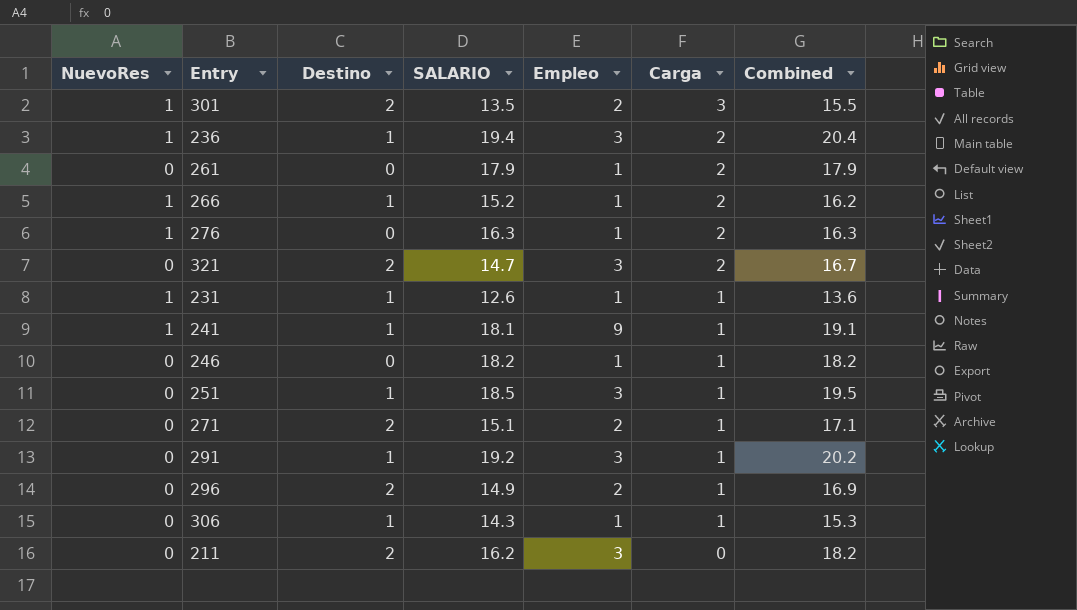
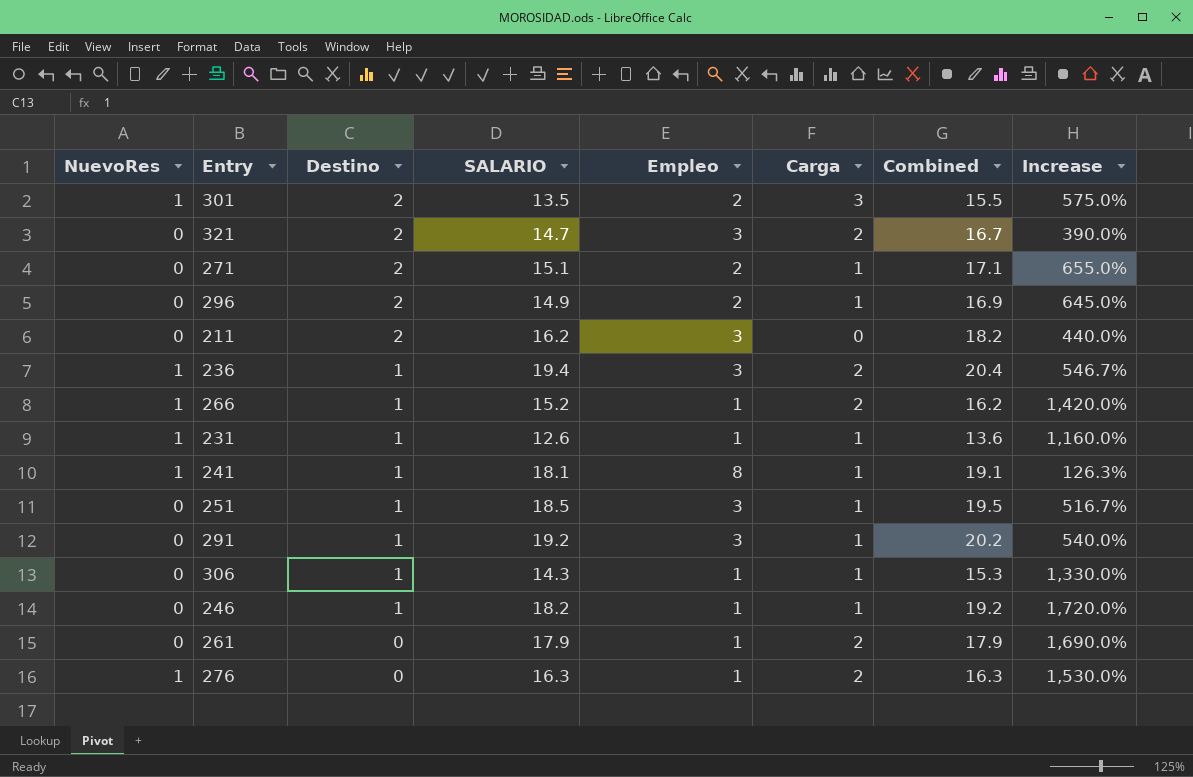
row order: Carga descending -> Destino descending
column Increase | formula: none -> ([SALARIO] - [Empleo]) / [Empleo]
241 | Empleo: 9 -> 8
246 | Destino: 0 -> 1
246 | Combined: 18.2 -> 19.2

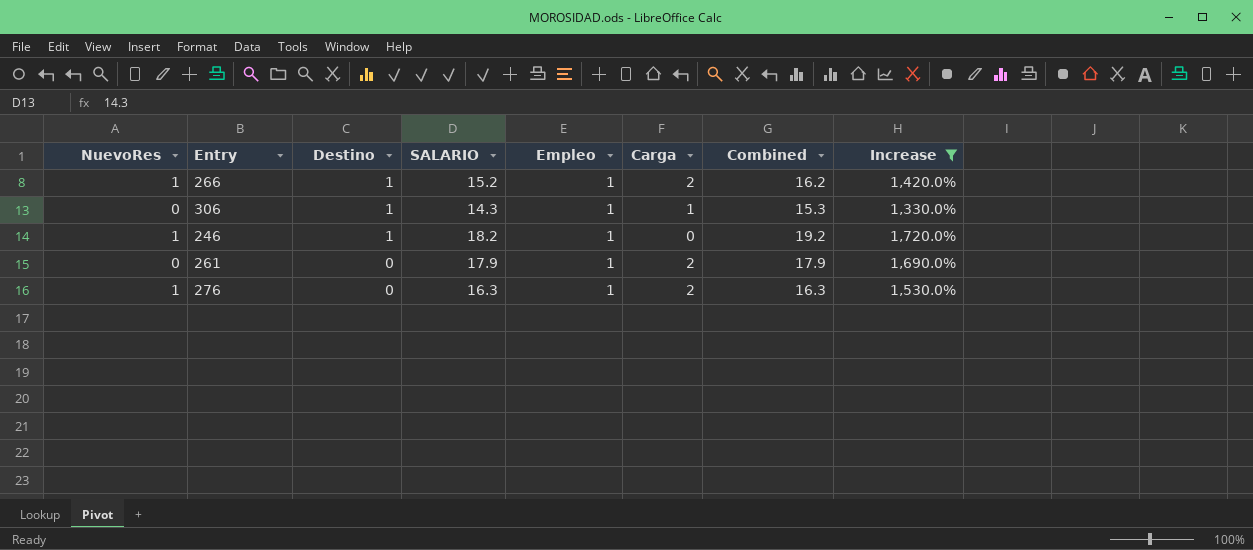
filter: none -> Increase >= 1,330.0%
246 | NuevoRes: 0 -> 1
246 | Carga: 1 -> 0

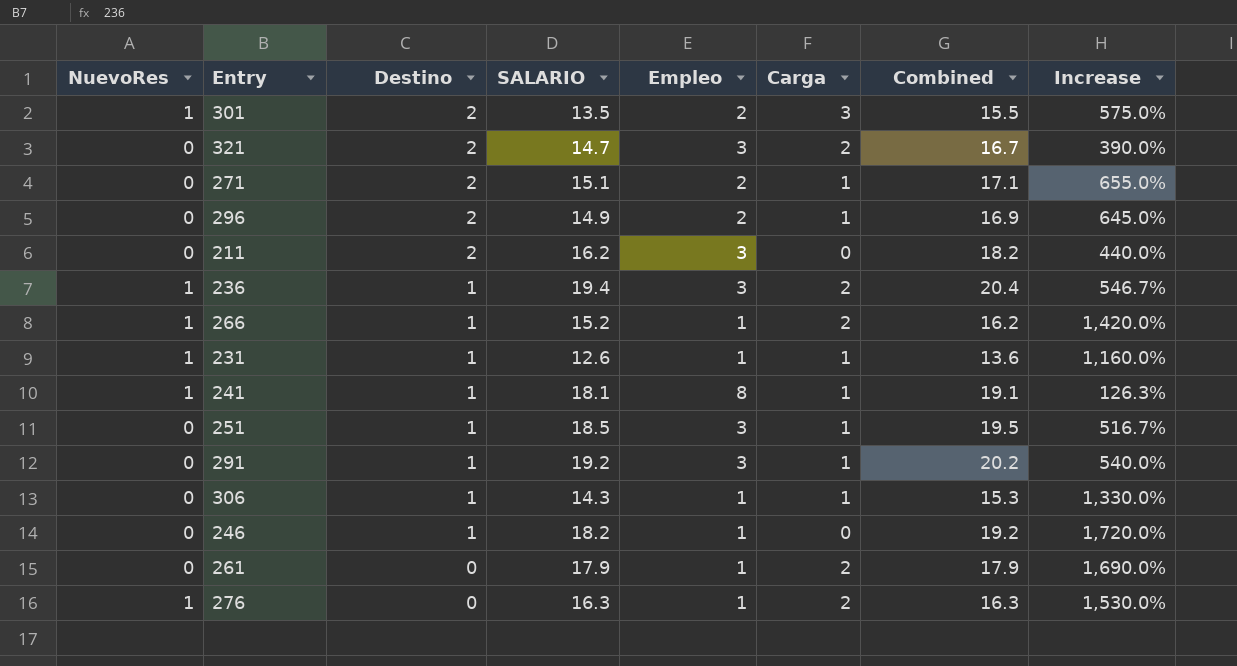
filter: Increase >= 1,330.0% -> none
246 | NuevoRes: 1 -> 0

